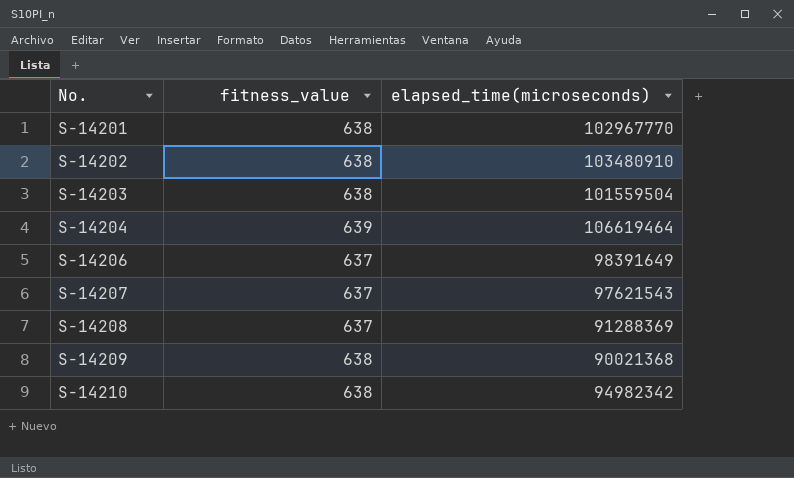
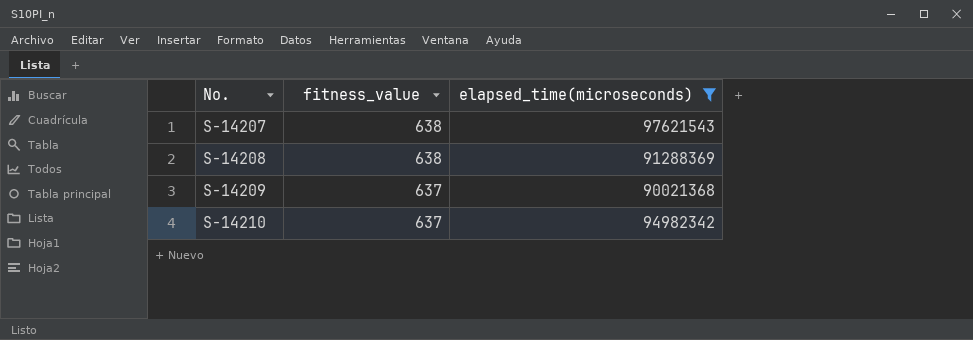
filter: none -> elapsed_time(microseconds) <= 97621543
S-14207 | fitness_value: 637 -> 638
S-14208 | fitness_value: 637 -> 638
S-14209 | fitness_value: 638 -> 637
S-14210 | fitness_value: 638 -> 637

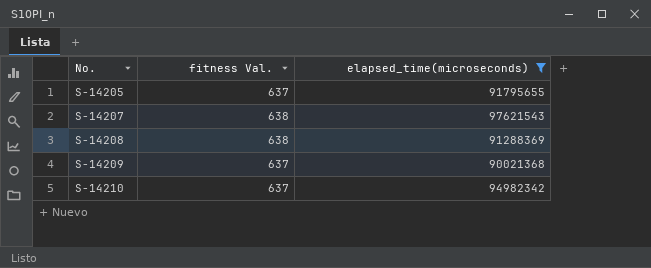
column name: fitness_value -> fitness Val.
row S-14205: none -> 637 | 91795655

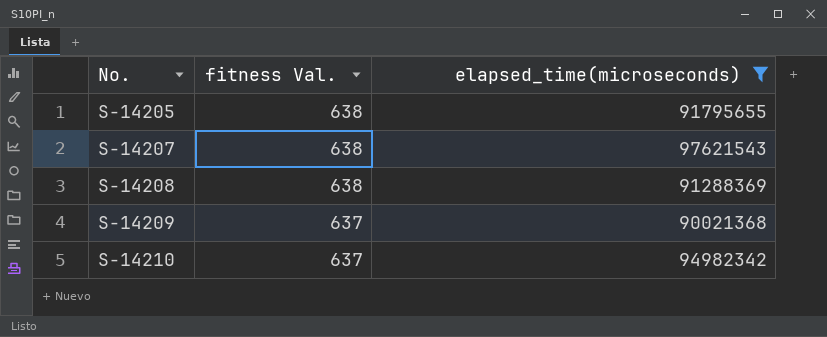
S-14205 | fitness Val.: 637 -> 638

